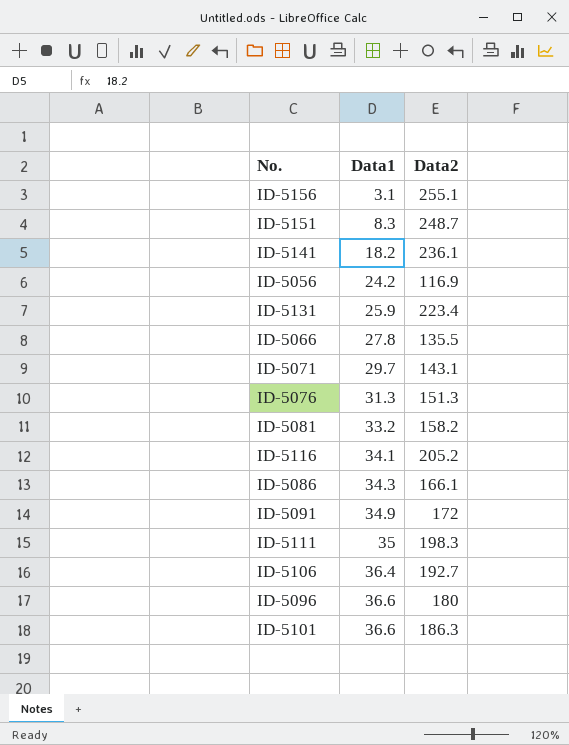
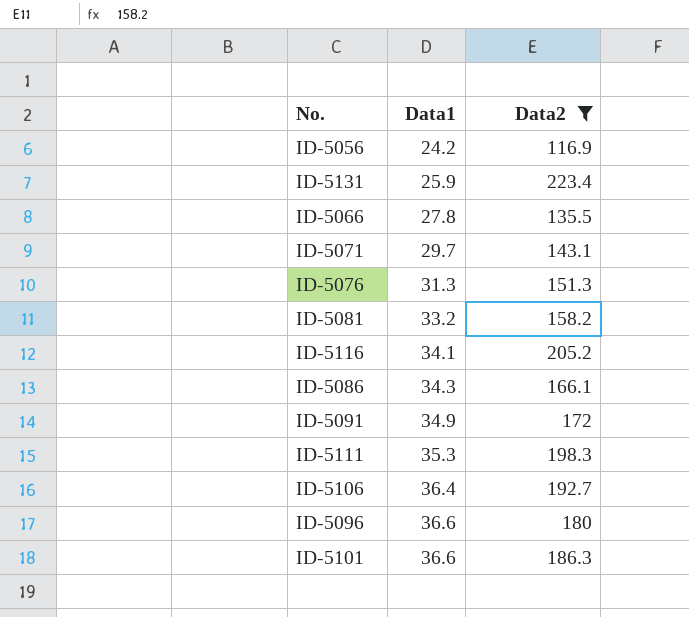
filter: none -> Data2 <= 223.4
ID-5111 | Data1: 35 -> 35.3

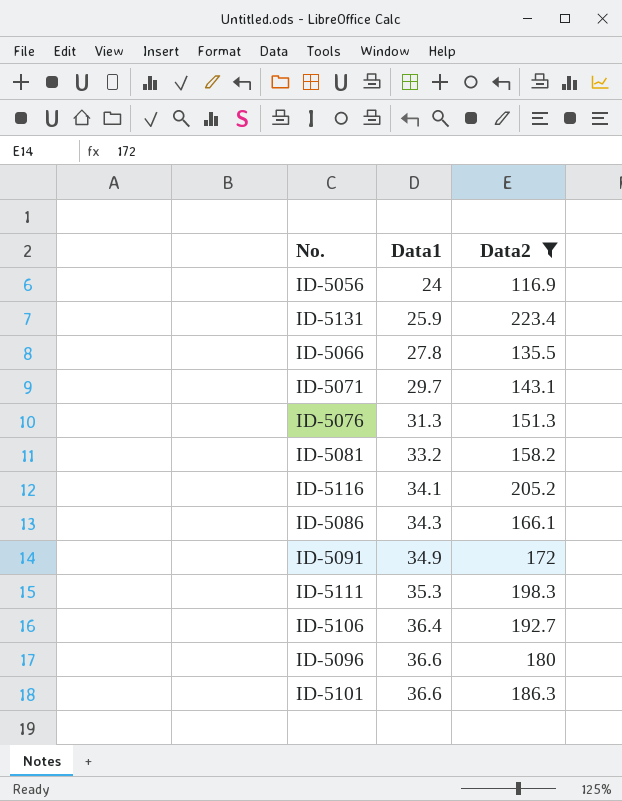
ID-5056 | Data1: 24.2 -> 24

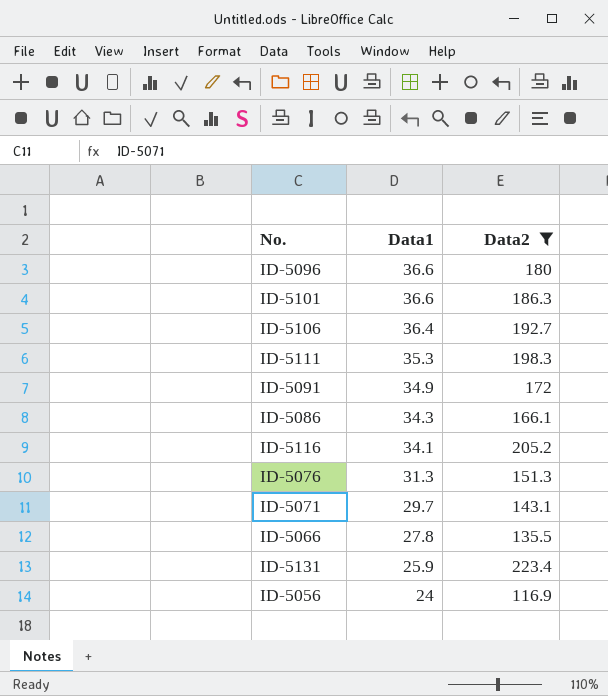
row order: Data1 ascending -> Data1 descending
row ID-5081: 33.2 | 158.2 -> none

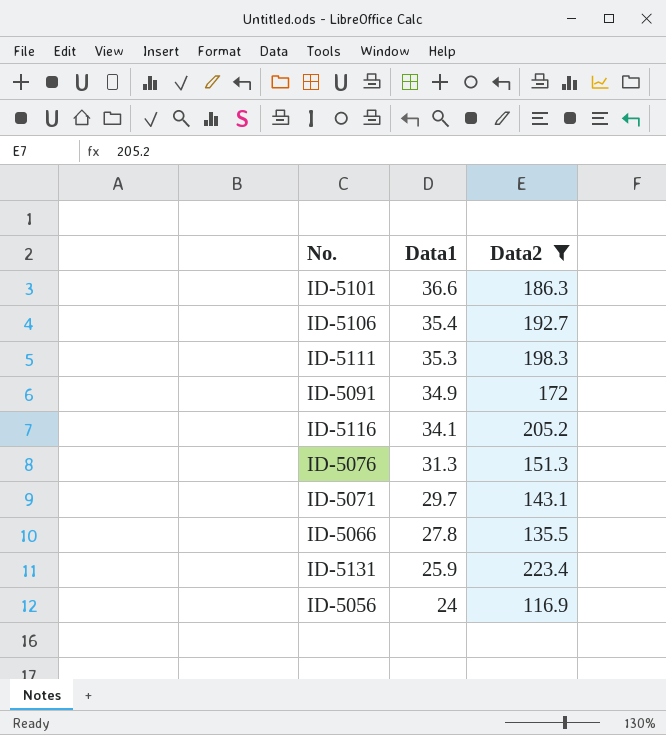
row ID-5096: 36.6 | 180 -> none
row ID-5086: 34.3 | 166.1 -> none
ID-5106 | Data1: 36.4 -> 35.4

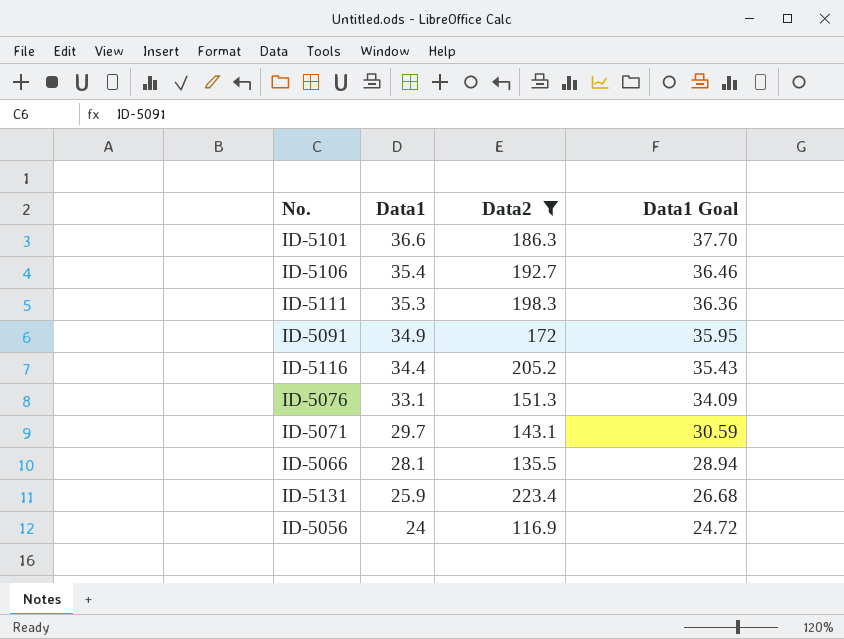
column Data1 Goal | formula: none -> [Data1] * 1.03
ID-5116 | Data1: 34.1 -> 34.4
ID-5076 | Data1: 31.3 -> 33.1
ID-5066 | Data1: 27.8 -> 28.1

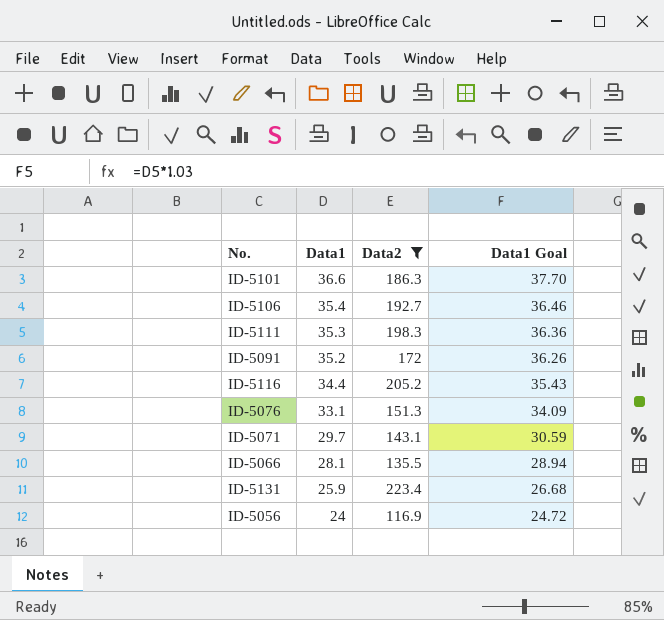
ID-5091 | Data1: 34.9 -> 35.2
ID-5091 | Data1 Goal: 35.95 -> 36.26

